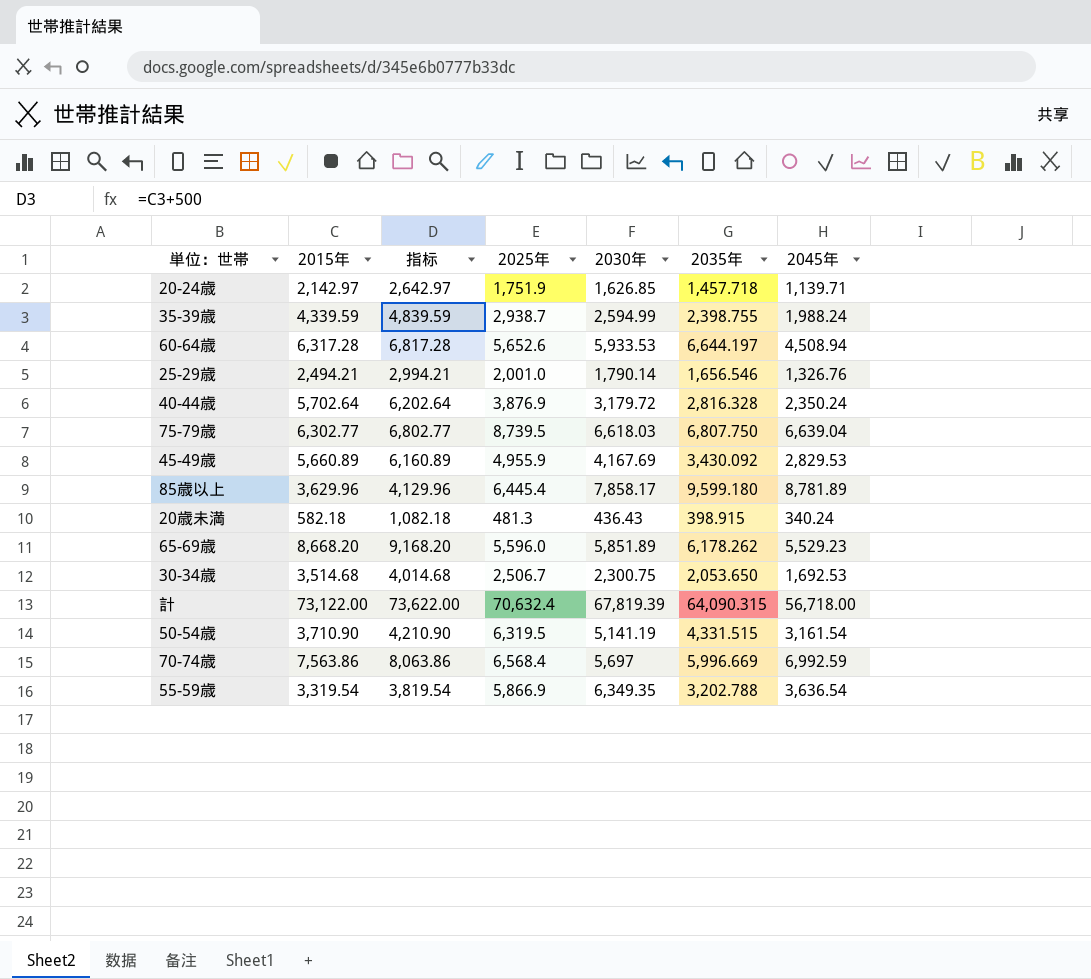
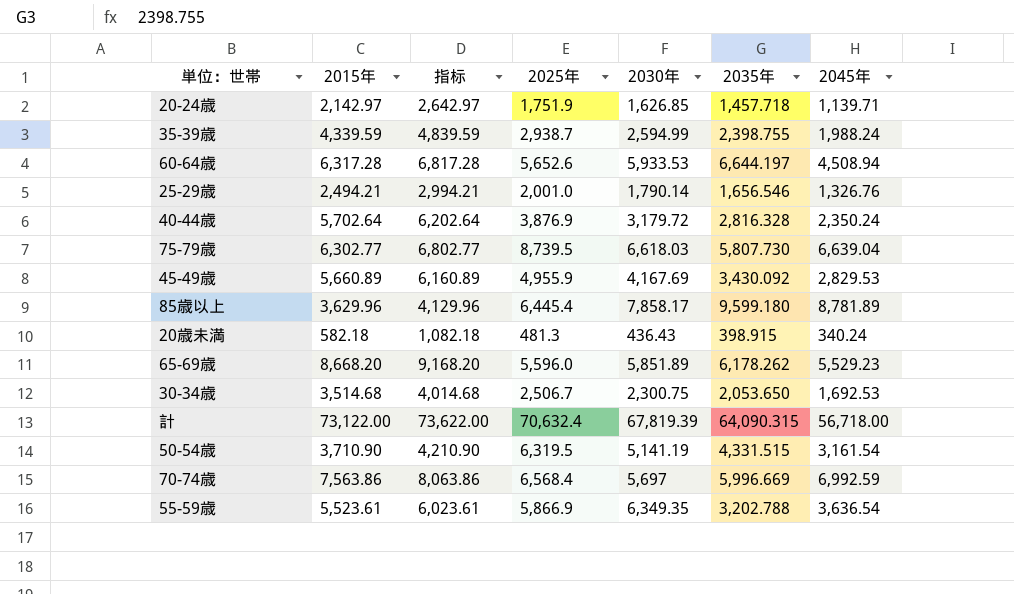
75-79歳 | 2035年: 6,807.750 -> 5,807.730
55-59歳 | 2015年: 3,319.54 -> 5,523.61
55-59歳 | 指标: 3,819.54 -> 6,023.61

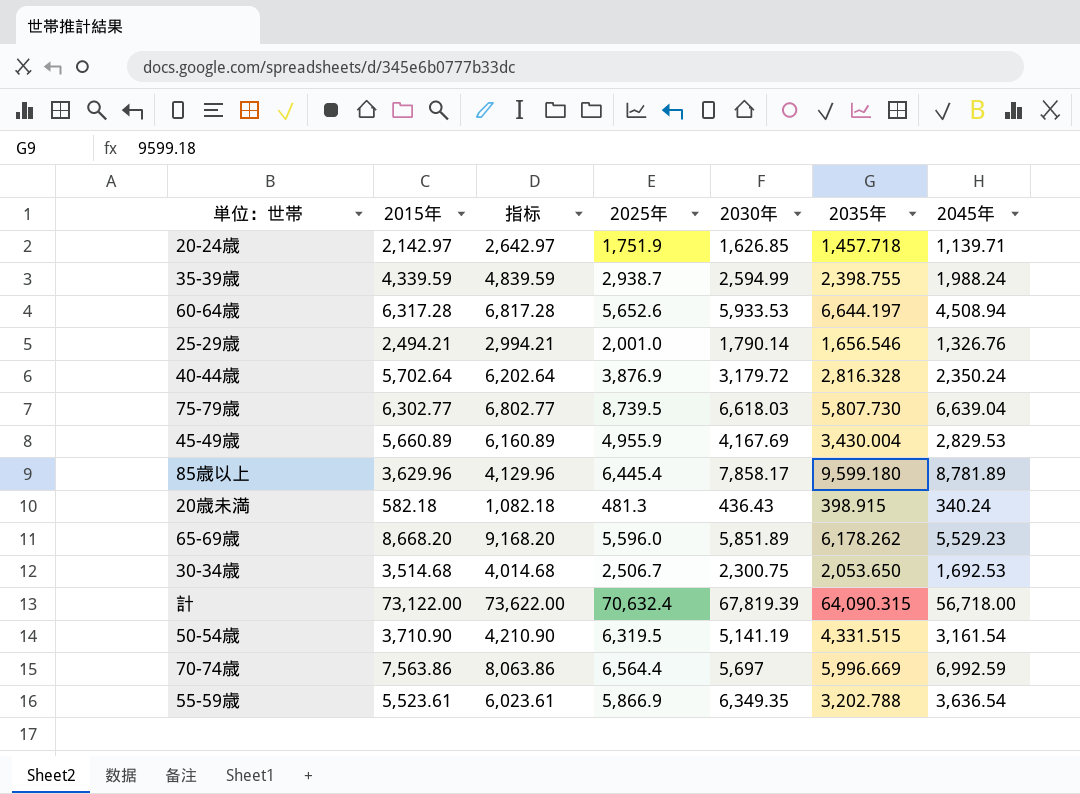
45-49歳 | 2035年: 3,430.092 -> 3,430.004
70-74歳 | 2025年: 6,568.4 -> 6,564.4

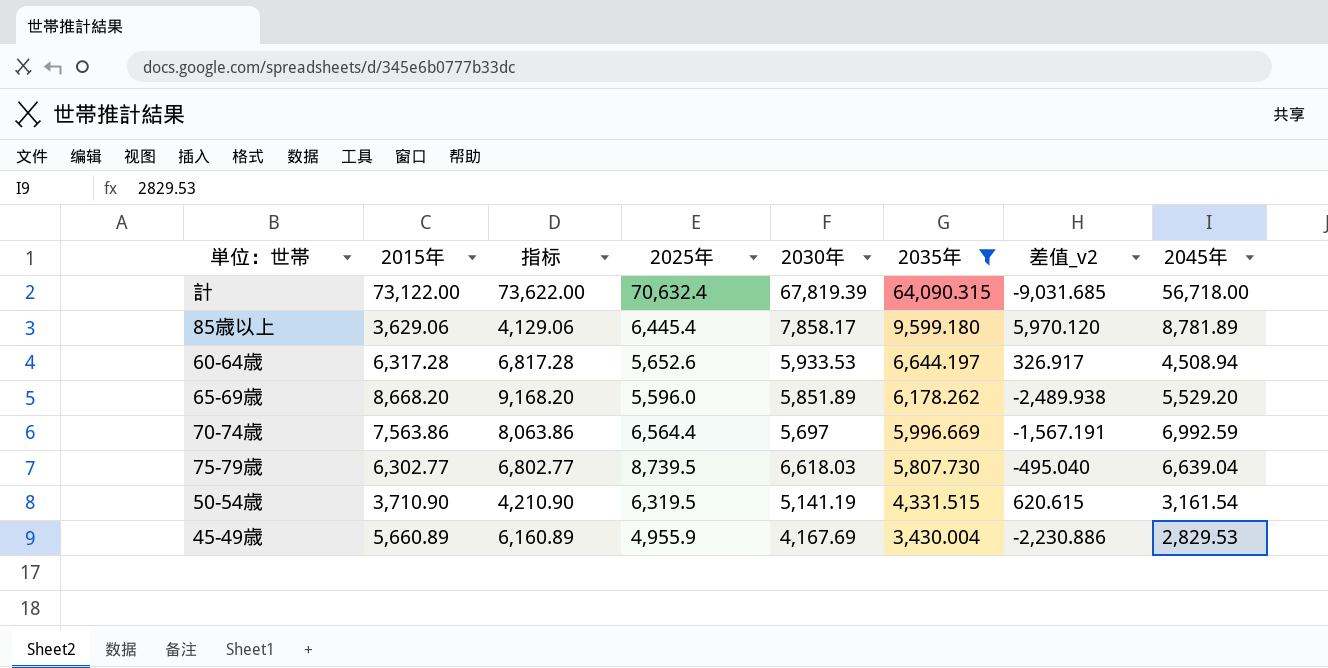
filter: none -> 2035年 >= 3,430.004
row order: none -> 2035年 descending
column 差值_v2 | formula: none -> [2035年] - [2015年]
85歳以上 | 2015年: 3,629.96 -> 3,629.06
85歳以上 | 指标: 4,129.96 -> 4,129.06
65-69歳 | 2045年: 5,529.23 -> 5,529.20

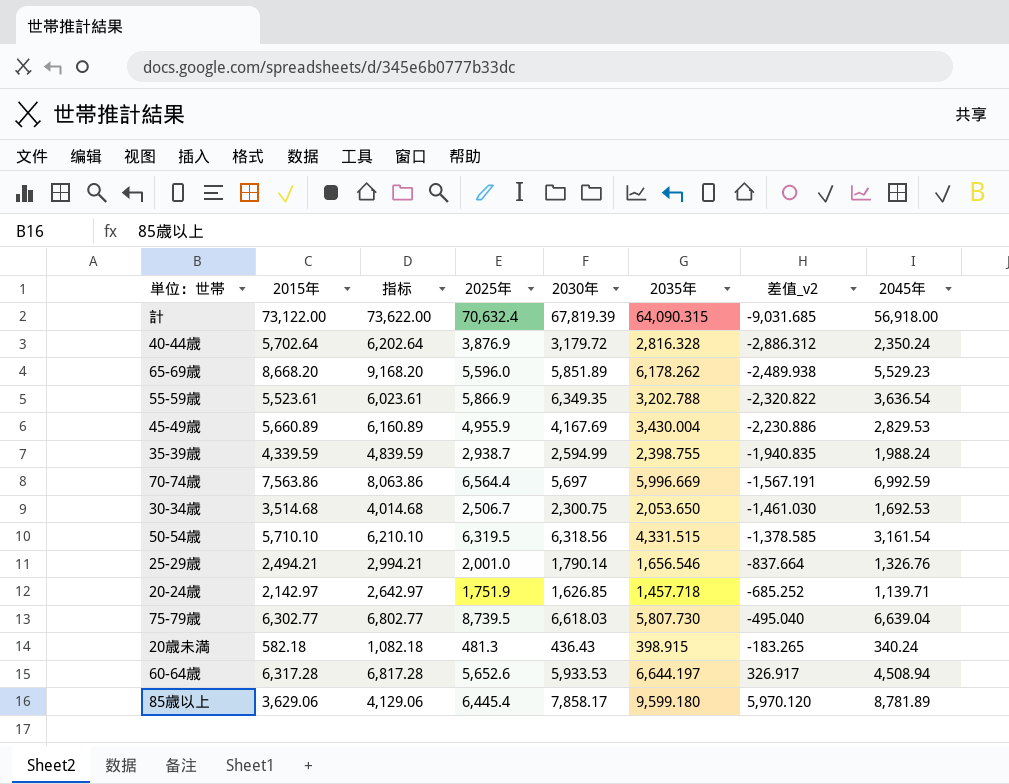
filter: 2035年 >= 3,430.004 -> none
row order: 2035年 descending -> 差值_v2 ascending
計 | 2045年: 56,718.00 -> 56,918.00
65-69歳 | 2045年: 5,529.20 -> 5,529.23
50-54歳 | 2015年: 3,710.90 -> 5,710.10
50-54歳 | 指标: 4,210.90 -> 6,210.10
50-54歳 | 2030年: 5,141.19 -> 6,318.56
50-54歳 | 差值_v2: 620.615 -> -1,378.585

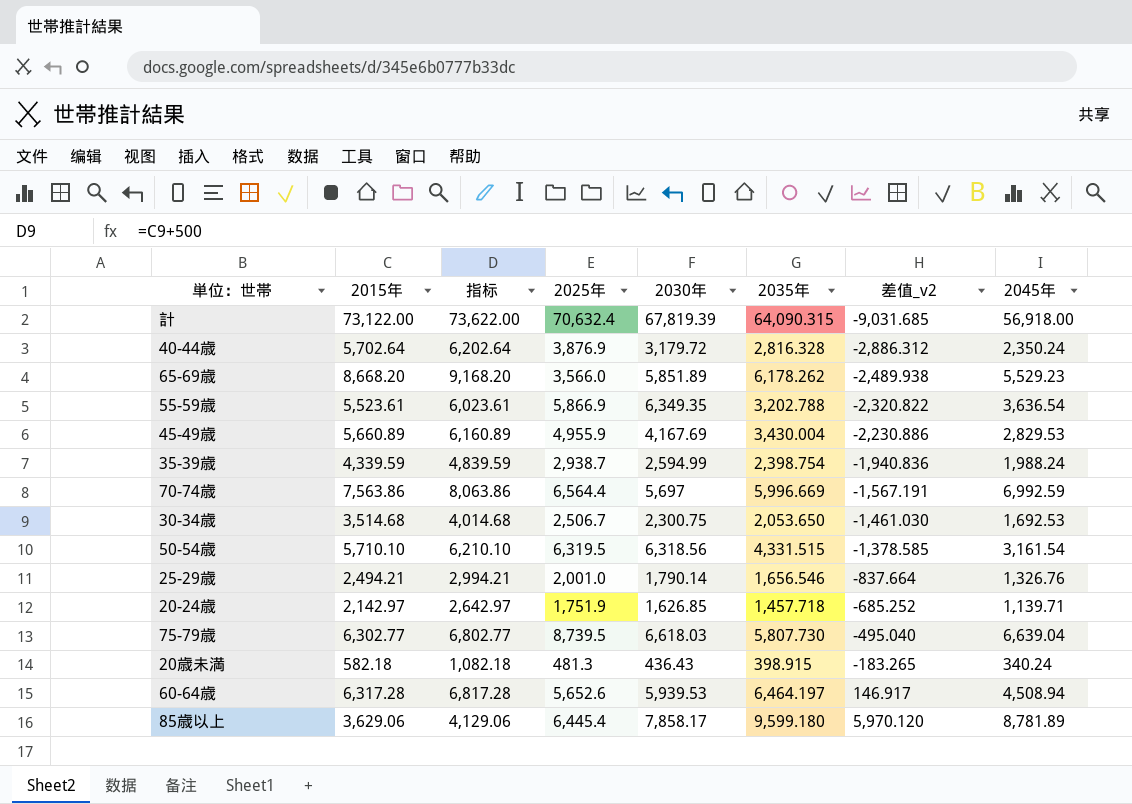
65-69歳 | 2025年: 5,596.0 -> 3,566.0
35-39歳 | 2035年: 2,398.755 -> 2,398.754
35-39歳 | 差值_v2: -1,940.835 -> -1,940.836
60-64歳 | 2030年: 5,933.53 -> 5,939.53
60-64歳 | 2035年: 6,644.197 -> 6,464.197
60-64歳 | 差值_v2: 326.917 -> 146.917

